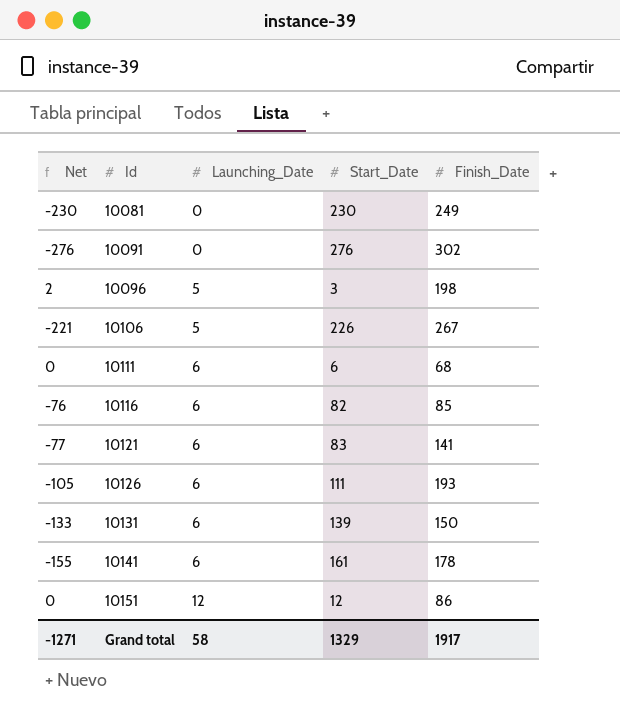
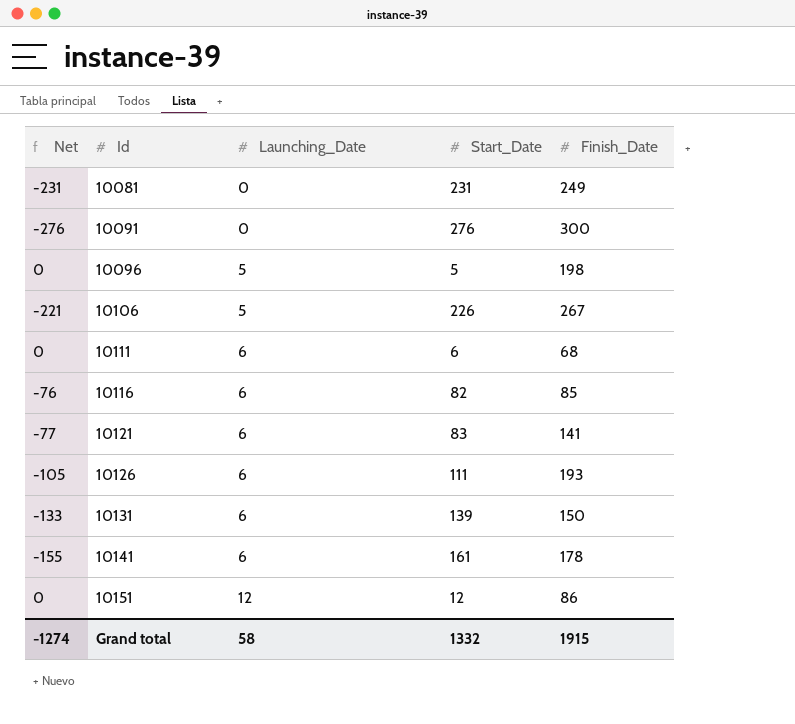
10081 | Net: -230 -> -231
10081 | Start_Date: 230 -> 231
10091 | Finish_Date: 302 -> 300
10096 | Net: 2 -> 0
10096 | Start_Date: 3 -> 5
Grand total | Net: -1271 -> -1274
Grand total | Start_Date: 1329 -> 1332
Grand total | Finish_Date: 1917 -> 1915

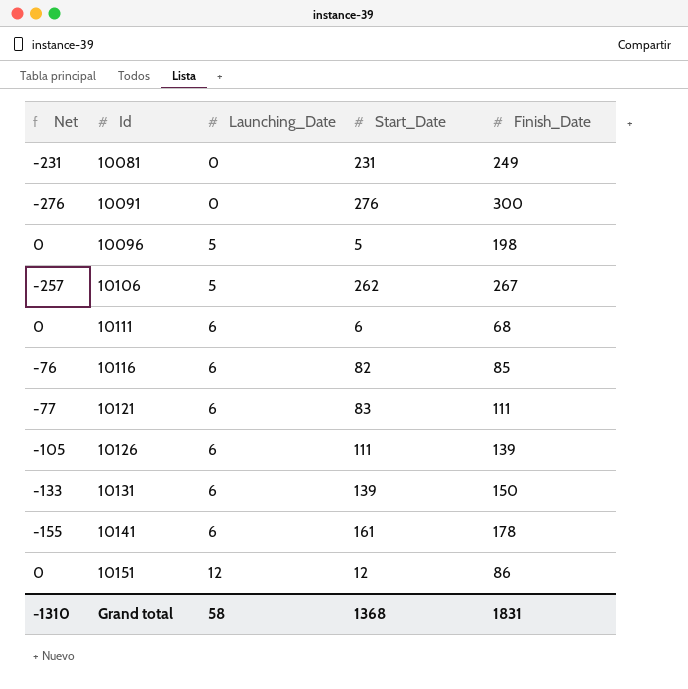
10106 | Net: -221 -> -257
10106 | Start_Date: 226 -> 262
10121 | Finish_Date: 141 -> 111
10126 | Finish_Date: 193 -> 139
Grand total | Net: -1274 -> -1310
Grand total | Start_Date: 1332 -> 1368
Grand total | Finish_Date: 1915 -> 1831

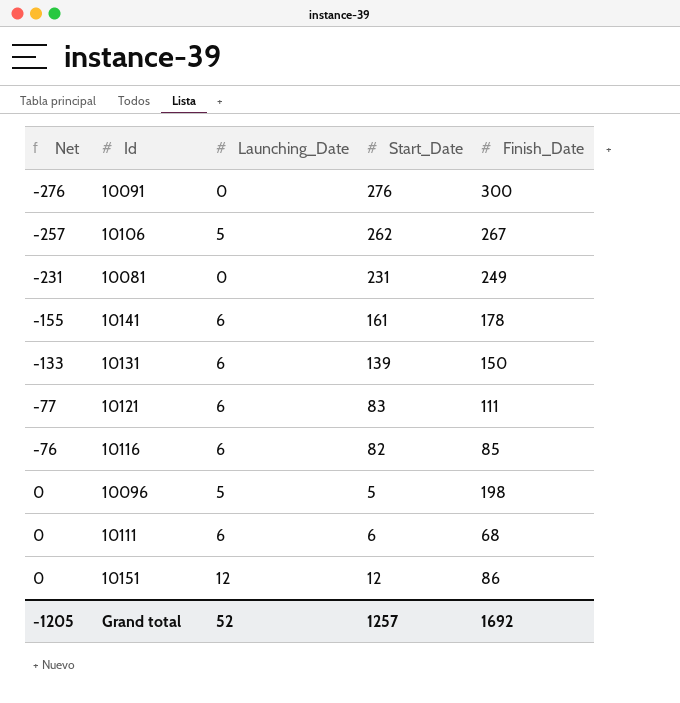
row order: Id ascending -> Net ascending
row 10126: -105 | 6 | 111 | 139 -> none
Grand total | Net: -1310 -> -1205
Grand total | Launching_Date: 58 -> 52
Grand total | Start_Date: 1368 -> 1257
Grand total | Finish_Date: 1831 -> 1692

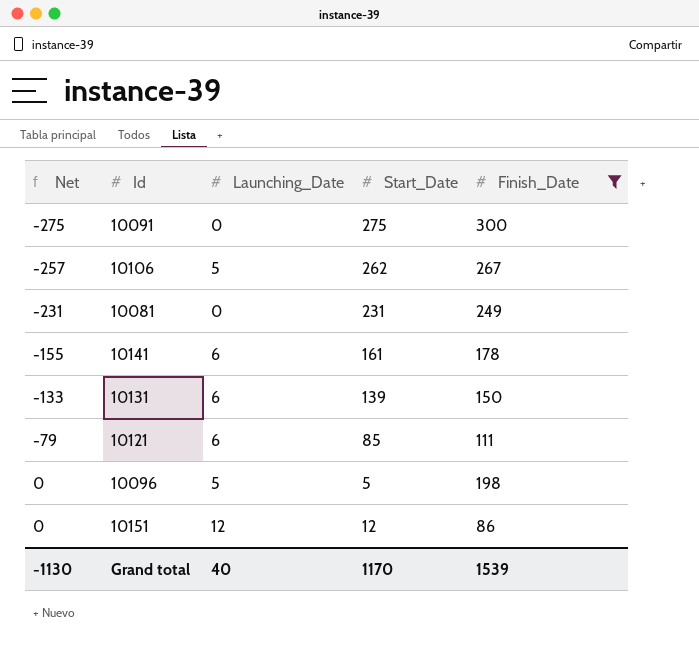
filter: none -> Finish_Date >= 86
10091 | Net: -276 -> -275
10091 | Start_Date: 276 -> 275
10121 | Net: -77 -> -79
10121 | Start_Date: 83 -> 85
Grand total | Net: -1205 -> -1130
Grand total | Launching_Date: 52 -> 40
Grand total | Start_Date: 1257 -> 1170
Grand total | Finish_Date: 1692 -> 1539

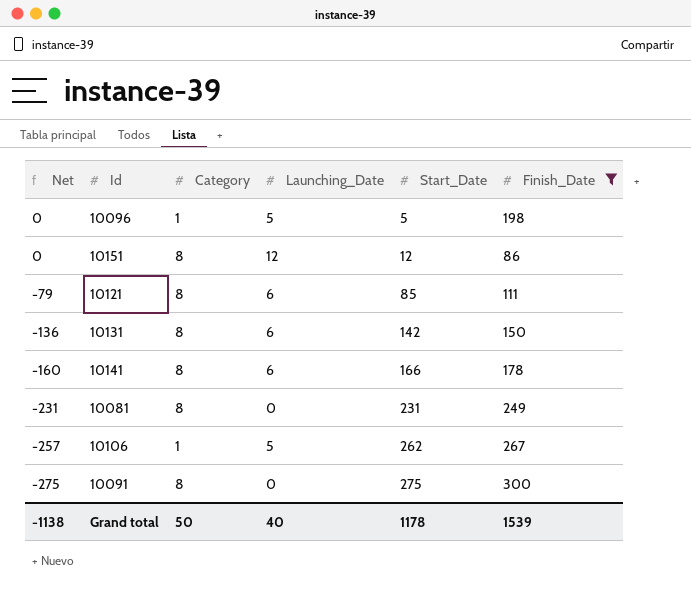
row order: Net ascending -> Net descending
column Category | position: none -> 3
10131 | Net: -133 -> -136
10131 | Start_Date: 139 -> 142
10141 | Net: -155 -> -160
10141 | Start_Date: 161 -> 166
Grand total | Net: -1130 -> -1138
Grand total | Start_Date: 1170 -> 1178

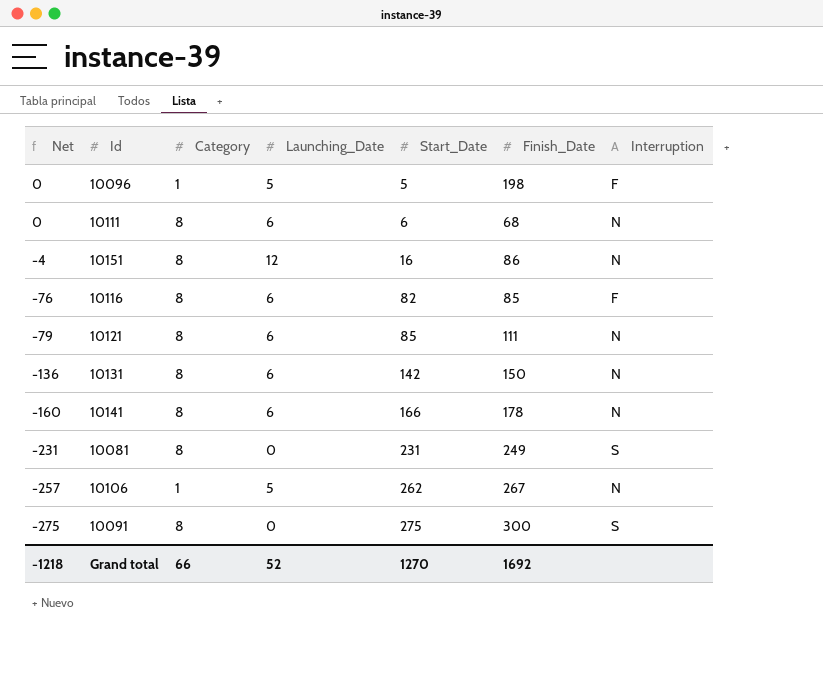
filter: Finish_Date >= 86 -> none
column Interruption | position: none -> 7
10151 | Net: 0 -> -4
10151 | Start_Date: 12 -> 16
Grand total | Net: -1138 -> -1218
Grand total | Category: 50 -> 66
Grand total | Launching_Date: 40 -> 52
Grand total | Start_Date: 1178 -> 1270
Grand total | Finish_Date: 1539 -> 1692

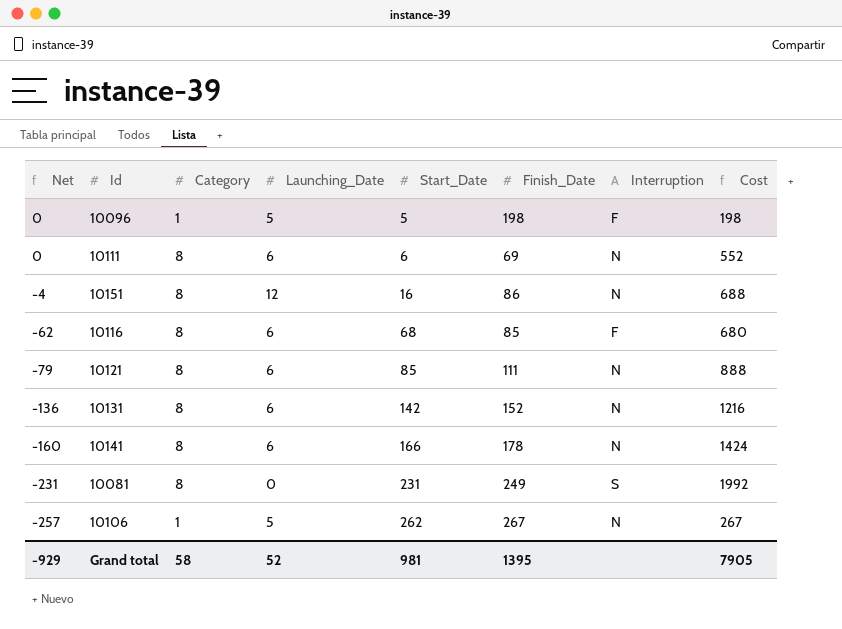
column Cost | formula: none -> [Category] * [Finish_Date]
row 10091: -275 | 8 | 0 | 275 | 300 | S -> none
10111 | Finish_Date: 68 -> 69
10116 | Net: -76 -> -62
10116 | Start_Date: 82 -> 68
10131 | Finish_Date: 150 -> 152
Grand total | Net: -1218 -> -929
Grand total | Category: 66 -> 58
Grand total | Start_Date: 1270 -> 981
Grand total | Finish_Date: 1692 -> 1395

